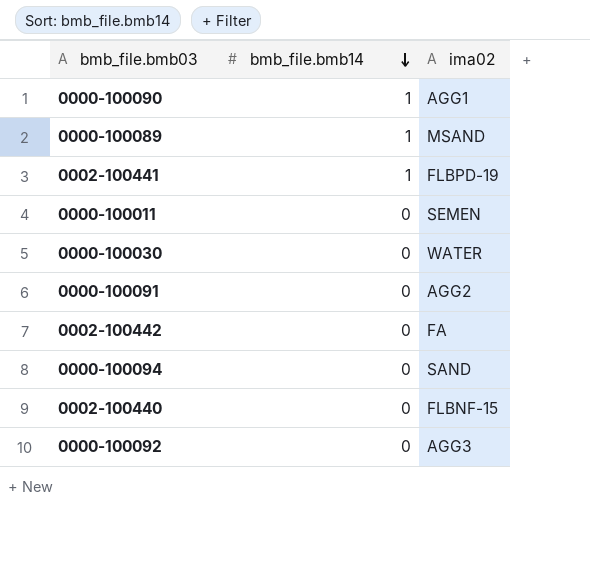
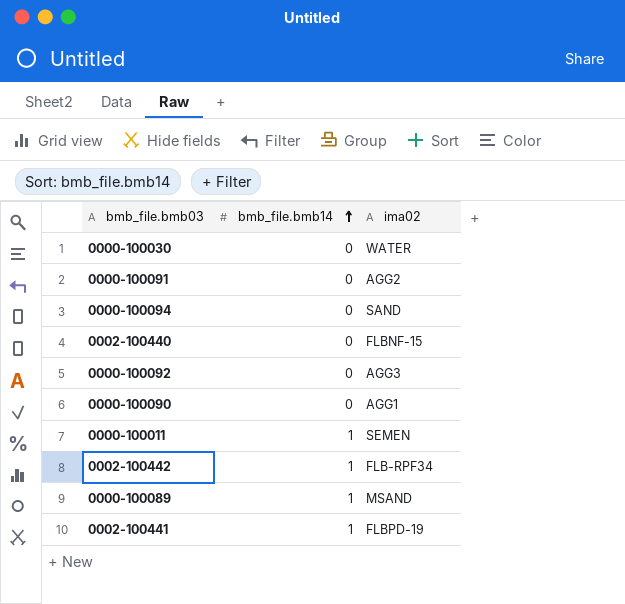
row order: bmb_file.bmb14 descending -> bmb_file.bmb14 ascending
0000-100090 | bmb_file.bmb14: 1 -> 0
0000-100011 | bmb_file.bmb14: 0 -> 1
0002-100442 | bmb_file.bmb14: 0 -> 1
0002-100442 | ima02: FA -> FLB-RPF34

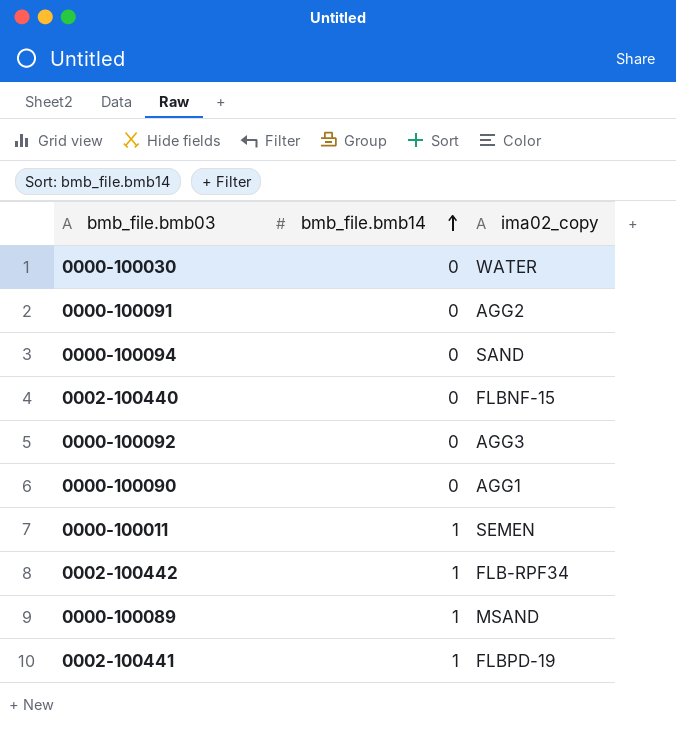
column name: ima02 -> ima02_copy

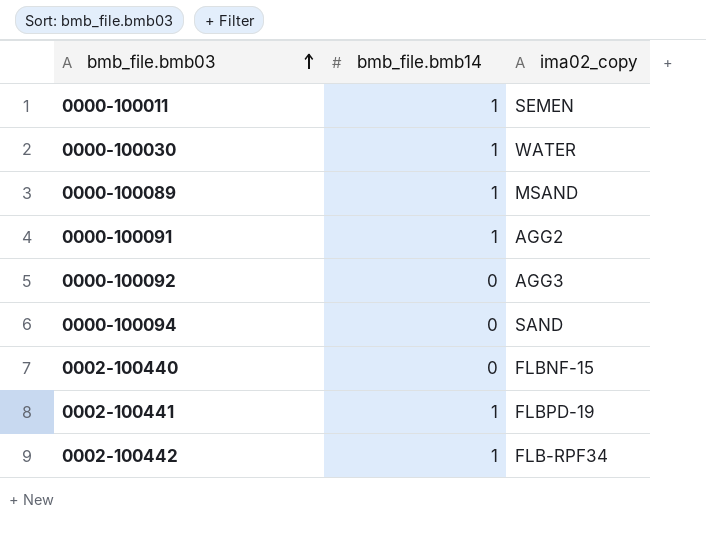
row order: bmb_file.bmb14 ascending -> bmb_file.bmb03 ascending
row 0000-100090: 0 | AGG1 -> none
0000-100030 | bmb_file.bmb14: 0 -> 1
0000-100091 | bmb_file.bmb14: 0 -> 1

